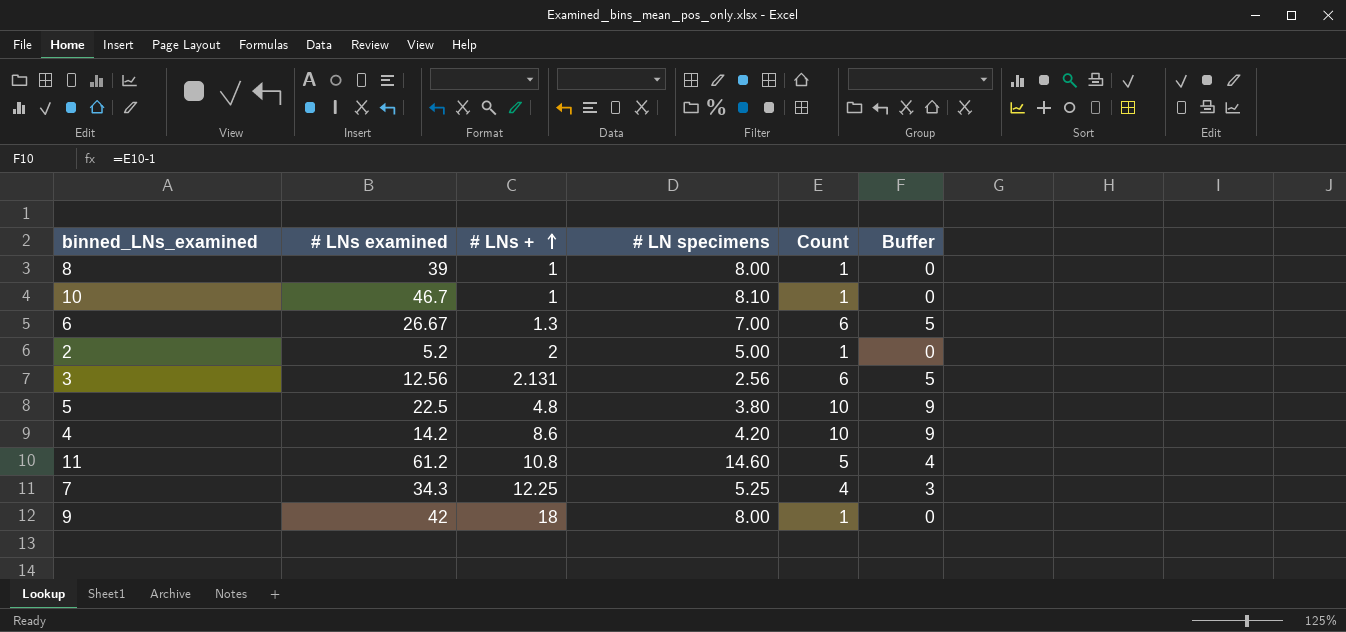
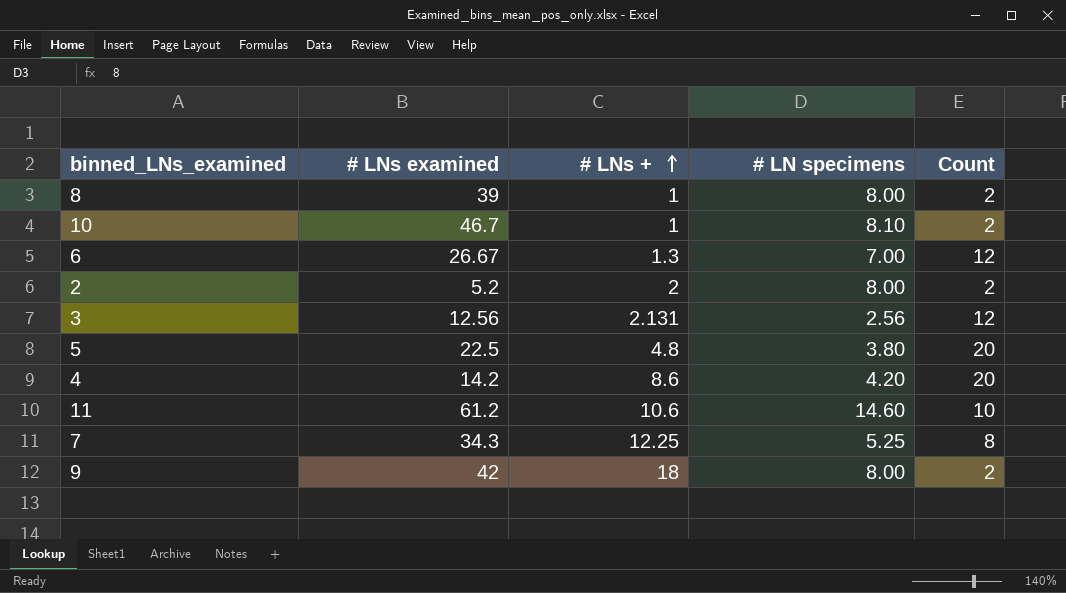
column Buffer | formula: [Count] - 1 -> none
8 | Count: 1 -> 2
10 | Count: 1 -> 2
6 | Count: 6 -> 12
2 | # LN specimens: 5.00 -> 8.00
2 | Count: 1 -> 2
3 | Count: 6 -> 12
5 | Count: 10 -> 20
4 | Count: 10 -> 20
11 | # LNs +: 10.8 -> 10.6
11 | Count: 5 -> 10
7 | Count: 4 -> 8
9 | Count: 1 -> 2

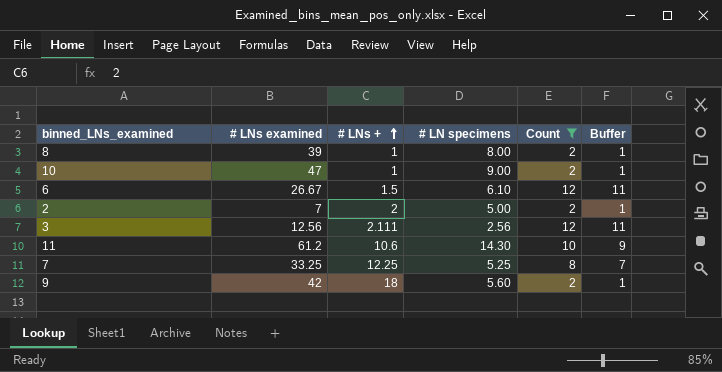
filter: none -> Count != 20
column Buffer | formula: none -> [Count] - 1
10 | # LNs examined: 46.7 -> 47
10 | # LN specimens: 8.10 -> 9.00
6 | # LNs +: 1.3 -> 1.5
6 | # LN specimens: 7.00 -> 6.10
2 | # LNs examined: 5.2 -> 7
2 | # LN specimens: 8.00 -> 5.00
3 | # LNs +: 2.131 -> 2.111
11 | # LN specimens: 14.60 -> 14.30
7 | # LNs examined: 34.3 -> 33.25
9 | # LN specimens: 8.00 -> 5.60

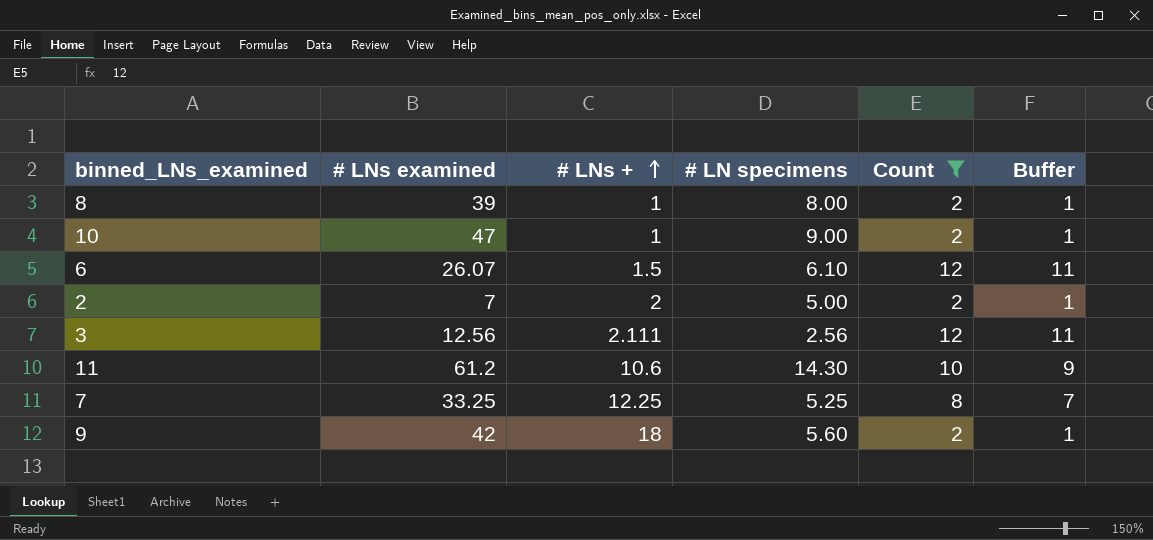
6 | # LNs examined: 26.67 -> 26.07

